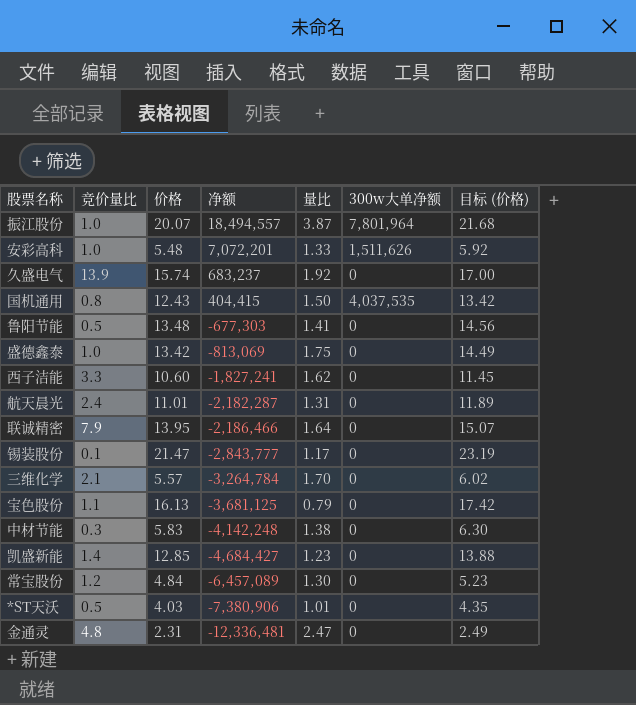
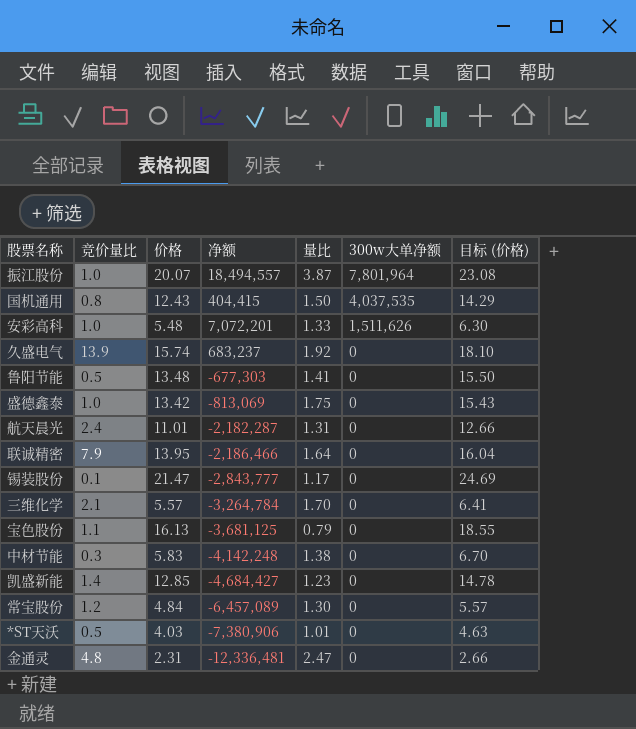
row order: 净额 descending -> 300w大单净额 descending
column 目标 (价格) | formula: [价格] * 1.08 -> [价格] * 1.15
row 西子洁能: 3.3 | 10.60 | -1,827,241 | 1.62 | 0 | 11.45 -> none

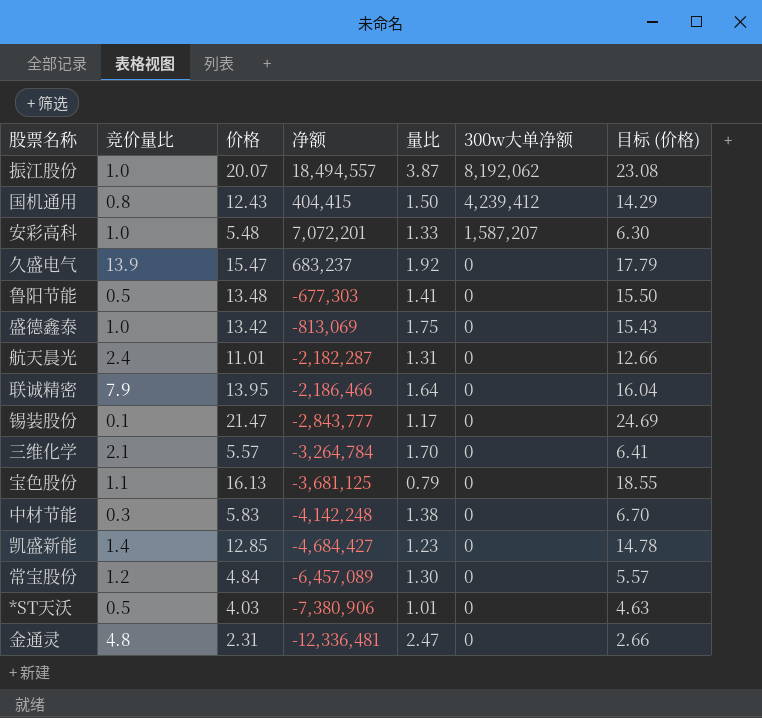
振江股份 | 300w大单净额: 7,801,964 -> 8,192,062
国机通用 | 300w大单净额: 4,037,535 -> 4,239,412
安彩高科 | 300w大单净额: 1,511,626 -> 1,587,207
久盛电气 | 价格: 15.74 -> 15.47
久盛电气 | 目标 (价格): 18.10 -> 17.79

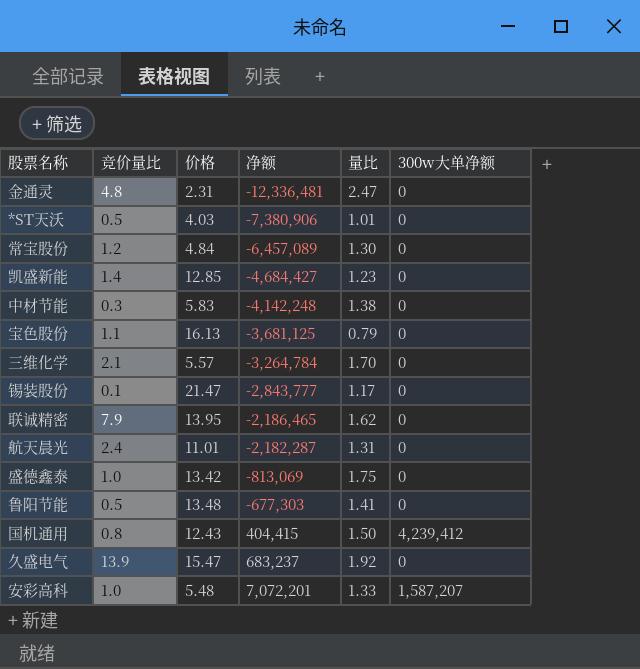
row order: 300w大单净额 descending -> 净额 ascending
column 目标 (价格) | formula: [价格] * 1.15 -> none
row 振江股份: 1.0 | 20.07 | 18,494,557 | 3.87 | 8,192,062 | 23.08 -> none
联诚精密 | 净额: -2,186,466 -> -2,186,465
联诚精密 | 量比: 1.64 -> 1.62

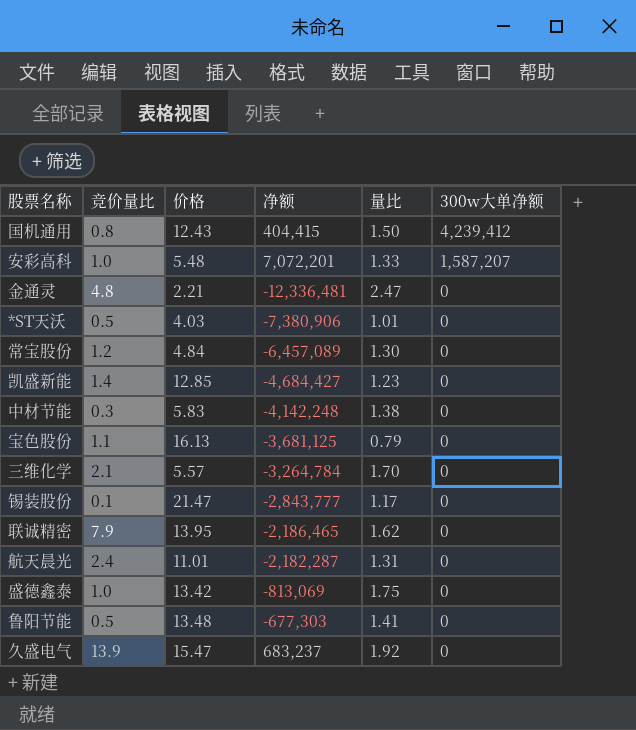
row order: 净额 ascending -> 300w大单净额 descending
金通灵 | 价格: 2.31 -> 2.21

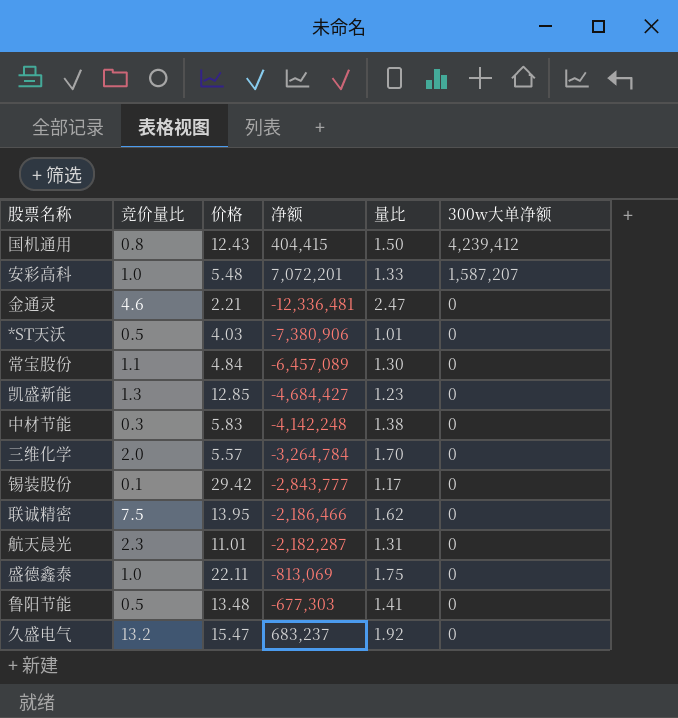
row 宝色股份: 1.1 | 16.13 | -3,681,125 | 0.79 | 0 -> none
金通灵 | 竞价量比: 4.8 -> 4.6
常宝股份 | 竞价量比: 1.2 -> 1.1
凯盛新能 | 竞价量比: 1.4 -> 1.3
三维化学 | 竞价量比: 2.1 -> 2.0
锡装股份 | 价格: 21.47 -> 29.42
联诚精密 | 竞价量比: 7.9 -> 7.5
联诚精密 | 净额: -2,186,465 -> -2,186,466
航天晨光 | 竞价量比: 2.4 -> 2.3
盛德鑫泰 | 价格: 13.42 -> 22.11
久盛电气 | 竞价量比: 13.9 -> 13.2

